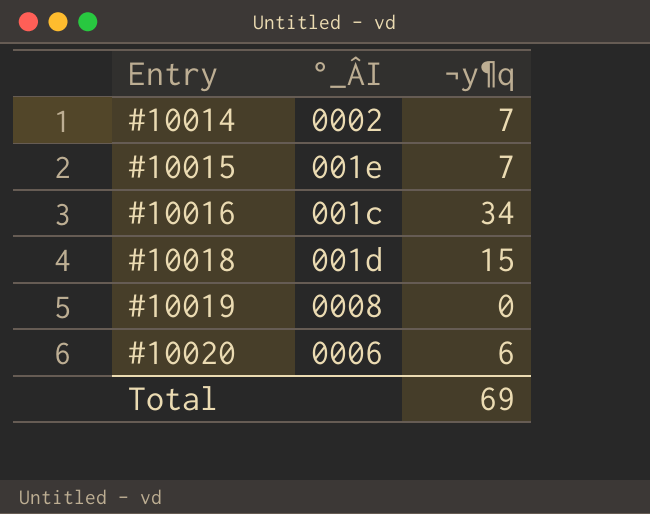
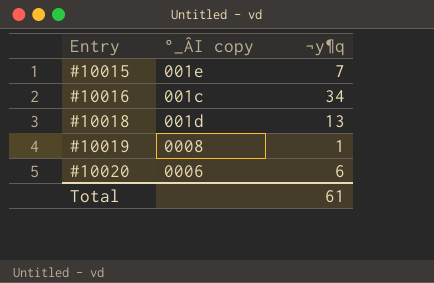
column name: °_ÂI -> °_ÂI copy
row #10014: 0002 | 7 -> none
#10018 | ¬y¶q: 15 -> 13
#10019 | ¬y¶q: 0 -> 1
Total | ¬y¶q: 69 -> 61

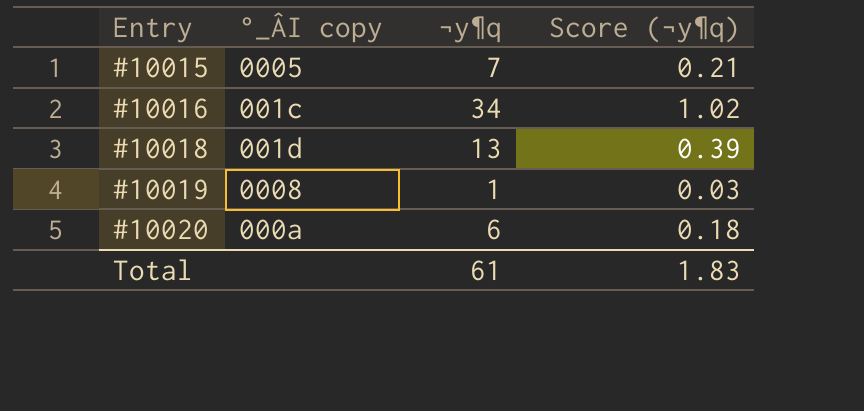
column Score (¬y¶q) | formula: none -> [¬y¶q] * 0.03
#10015 | °_ÂI copy: 001e -> 0005
#10020 | °_ÂI copy: 0006 -> 000a

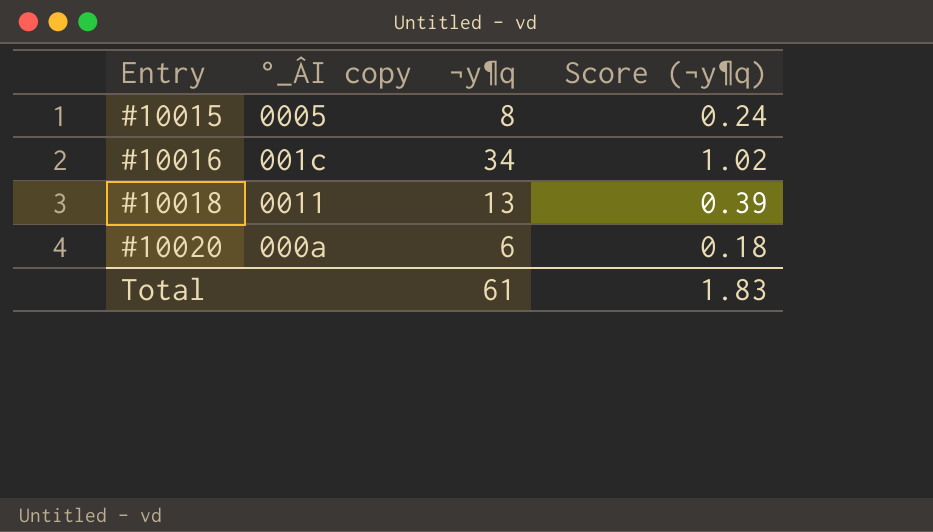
row #10019: 0008 | 1 | 0.03 -> none
#10015 | ¬y¶q: 7 -> 8
#10015 | Score (¬y¶q): 0.21 -> 0.24
#10018 | °_ÂI copy: 001d -> 0011

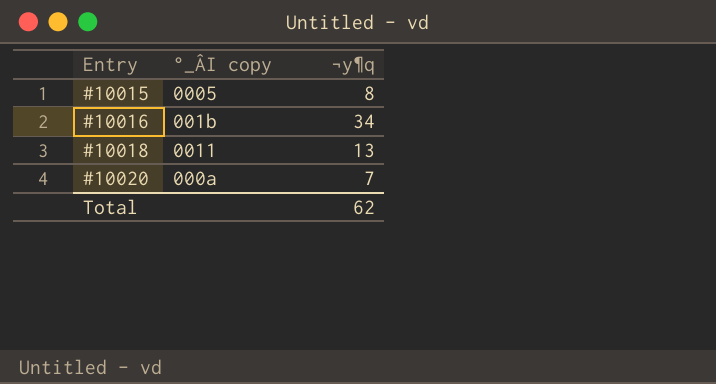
column Score (¬y¶q) | formula: [¬y¶q] * 0.03 -> none
#10016 | °_ÂI copy: 001c -> 001b
#10020 | ¬y¶q: 6 -> 7
Total | ¬y¶q: 61 -> 62

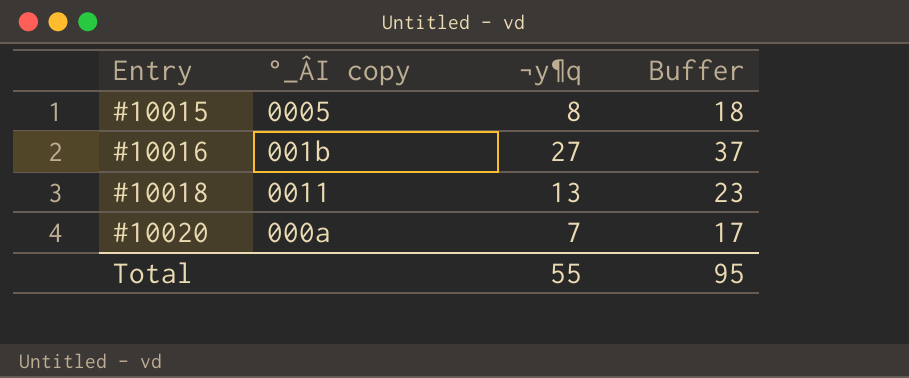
column Buffer | formula: none -> [¬y¶q] + 10
#10016 | ¬y¶q: 34 -> 27
Total | ¬y¶q: 62 -> 55

